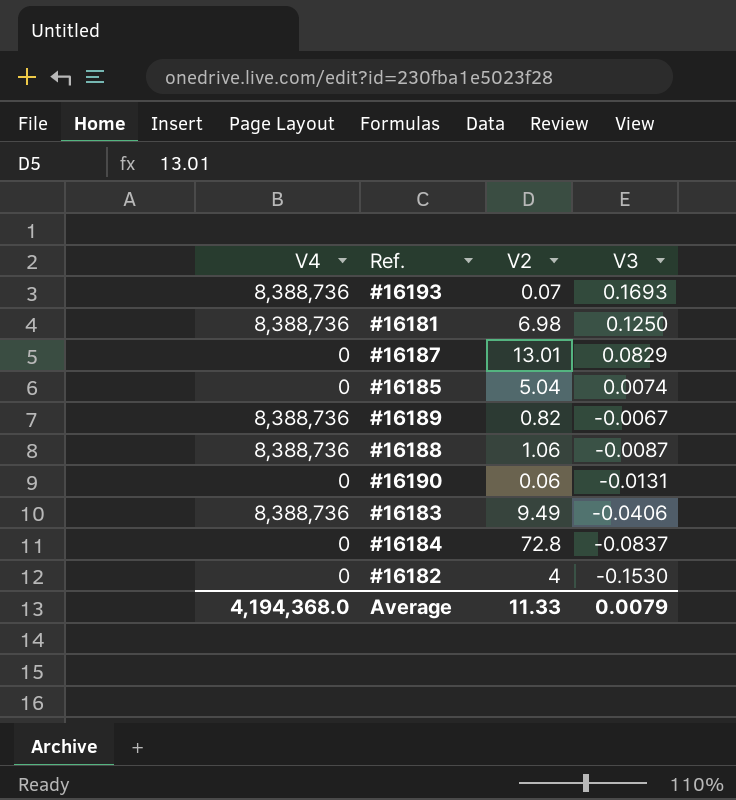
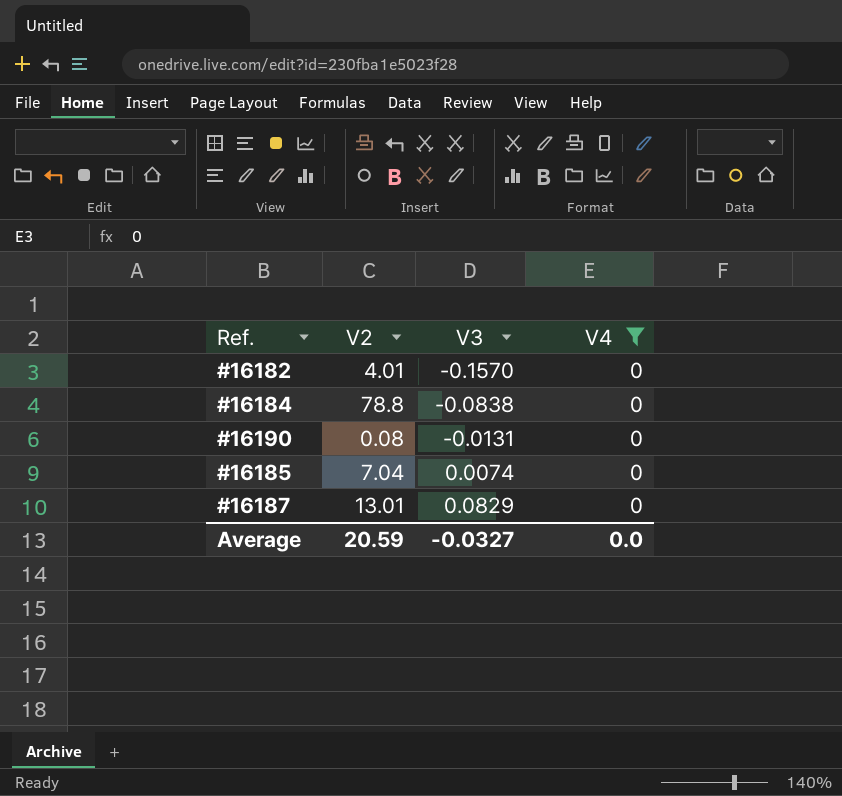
filter: none -> V4 = 0
row order: V3 descending -> V3 ascending
column V4 | position: 1 -> 4
#16182 | V2: 4 -> 4.01
#16182 | V3: -0.1530 -> -0.1570
#16184 | V2: 72.8 -> 78.8
#16184 | V3: -0.0837 -> -0.0838
#16190 | V2: 0.06 -> 0.08
#16185 | V2: 5.04 -> 7.04
Average | V2: 11.33 -> 20.59
Average | V3: 0.0079 -> -0.0327
Average | V4: 4,194,368.0 -> 0.0

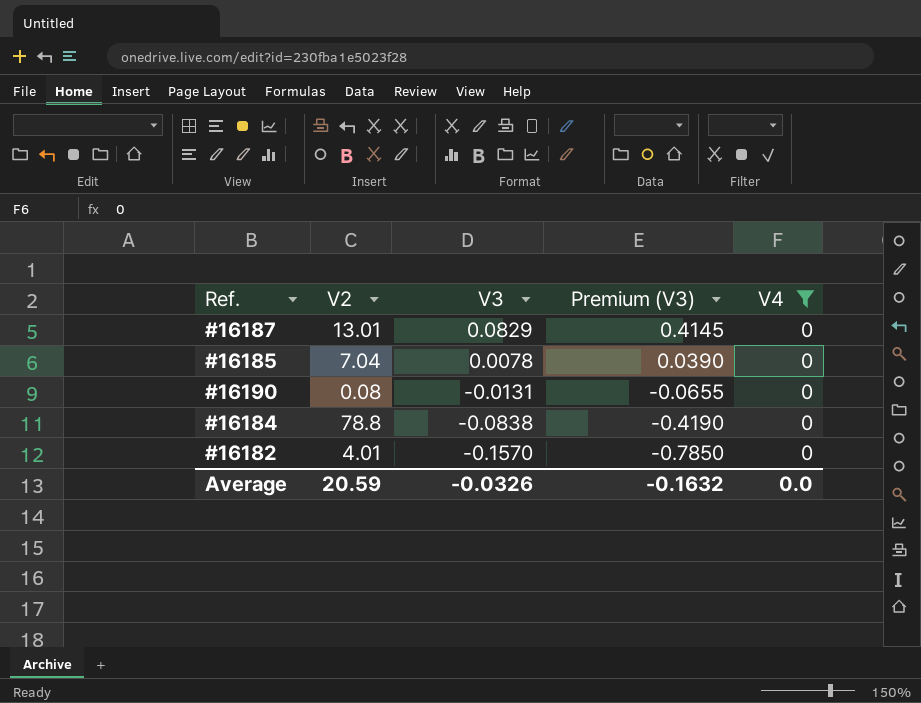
row order: V3 ascending -> V3 descending
column Premium (V3) | formula: none -> [V3] * 5
#16185 | V3: 0.0074 -> 0.0078
Average | V3: -0.0327 -> -0.0326

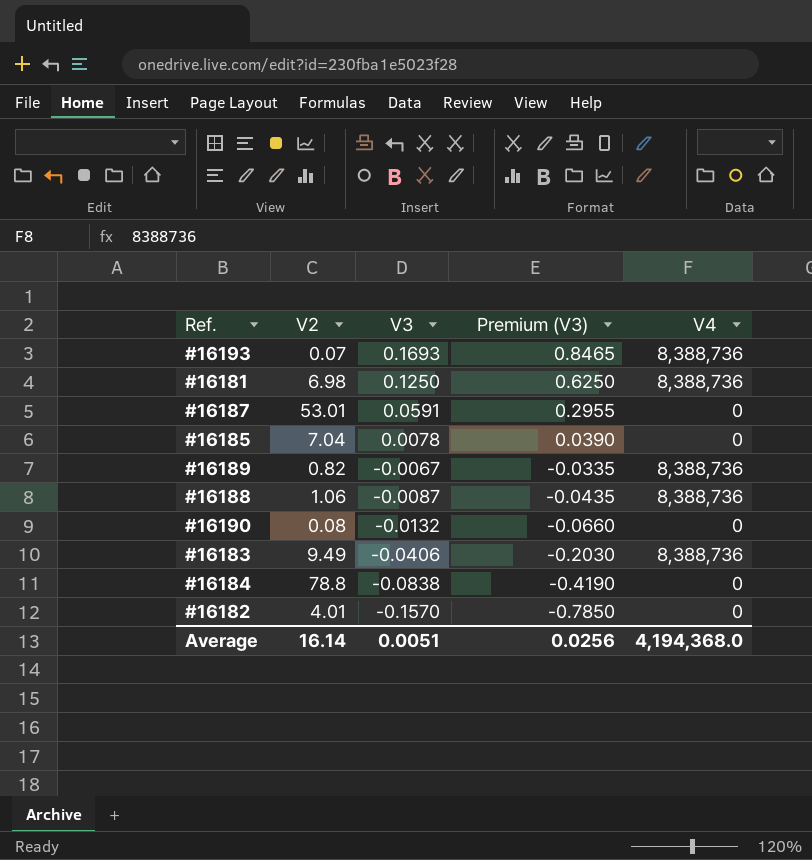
filter: V4 = 0 -> none
#16187 | V2: 13.01 -> 53.01
#16187 | V3: 0.0829 -> 0.0591
#16187 | Premium (V3): 0.4145 -> 0.2955
#16190 | V3: -0.0131 -> -0.0132
#16190 | Premium (V3): -0.0655 -> -0.0660
Average | V2: 20.59 -> 16.14
Average | V3: -0.0326 -> 0.0051
Average | Premium (V3): -0.1632 -> 0.0256
Average | V4: 0.0 -> 4,194,368.0

